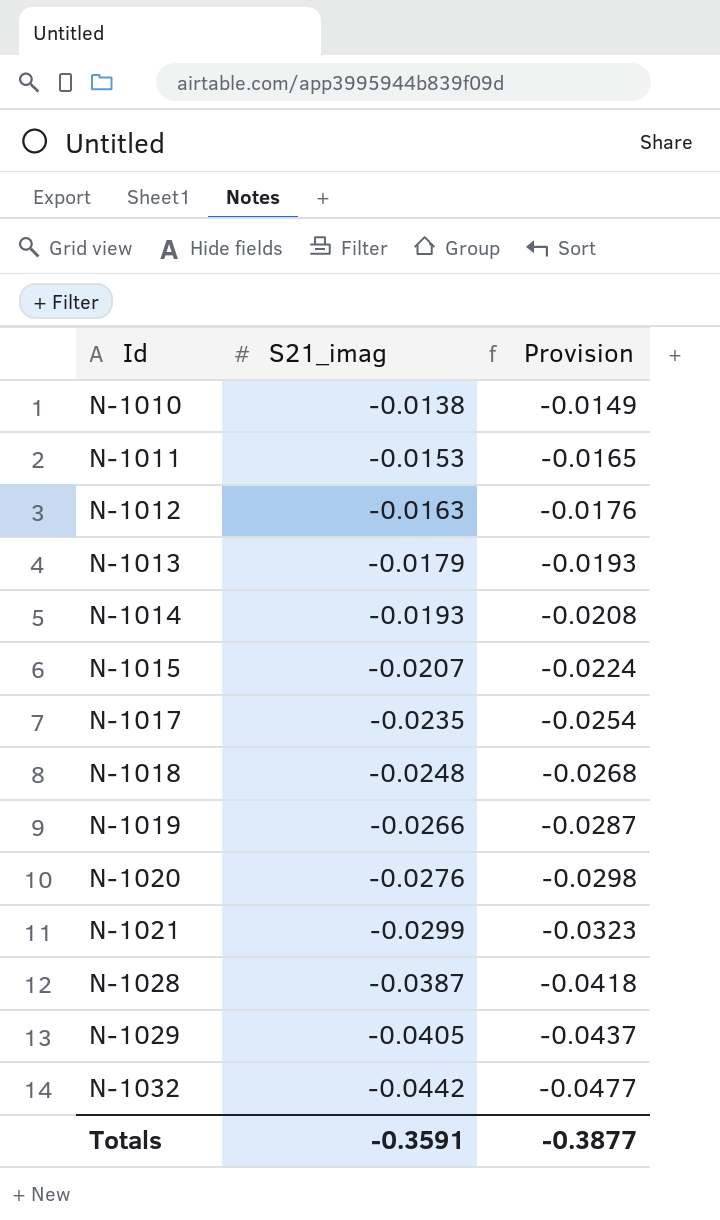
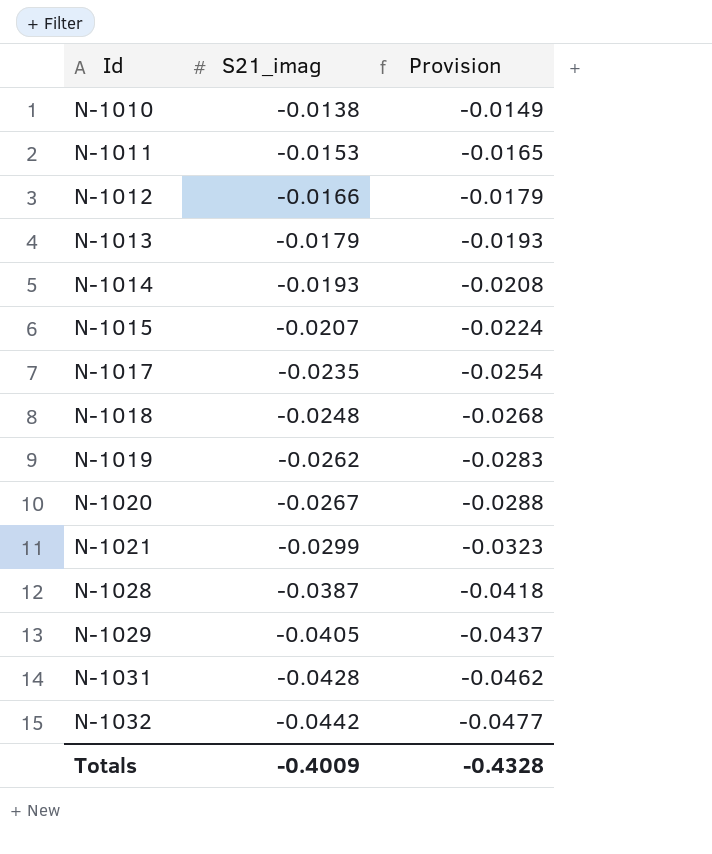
N-1012 | S21_imag: -0.0163 -> -0.0166
N-1012 | Provision: -0.0176 -> -0.0179
N-1019 | S21_imag: -0.0266 -> -0.0262
N-1019 | Provision: -0.0287 -> -0.0283
N-1020 | S21_imag: -0.0276 -> -0.0267
N-1020 | Provision: -0.0298 -> -0.0288
row N-1031: none -> -0.0428 | -0.0462
Totals | S21_imag: -0.3591 -> -0.4009
Totals | Provision: -0.3877 -> -0.4328

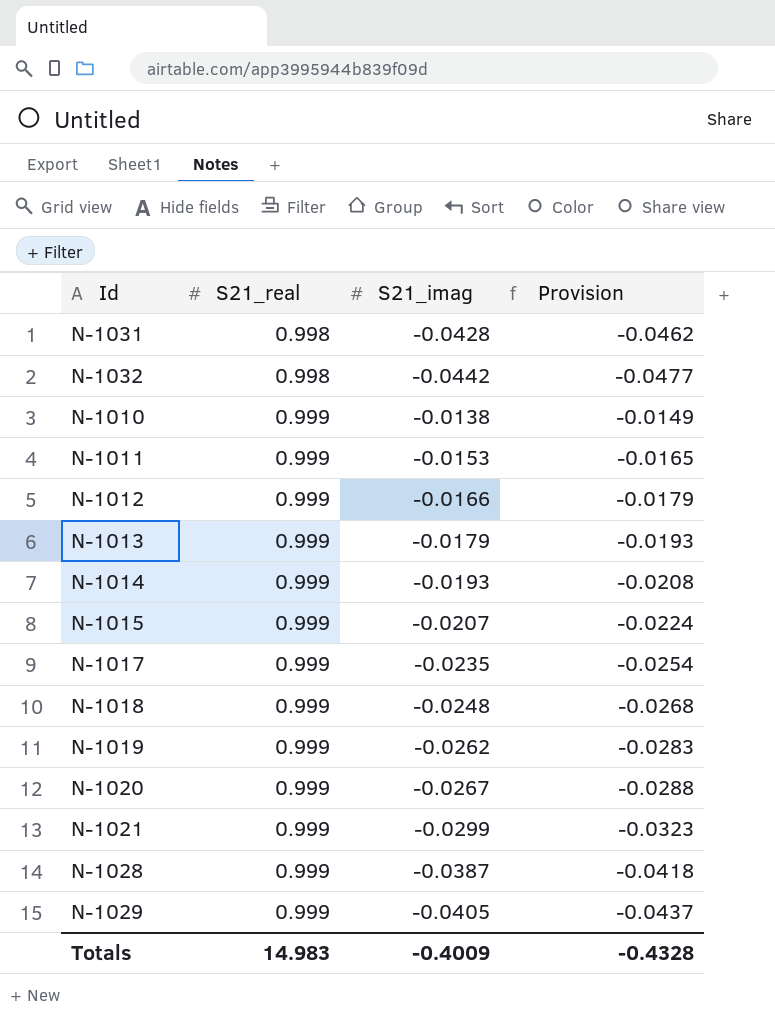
row order: Id ascending -> S21_real ascending
column S21_real | position: none -> 2

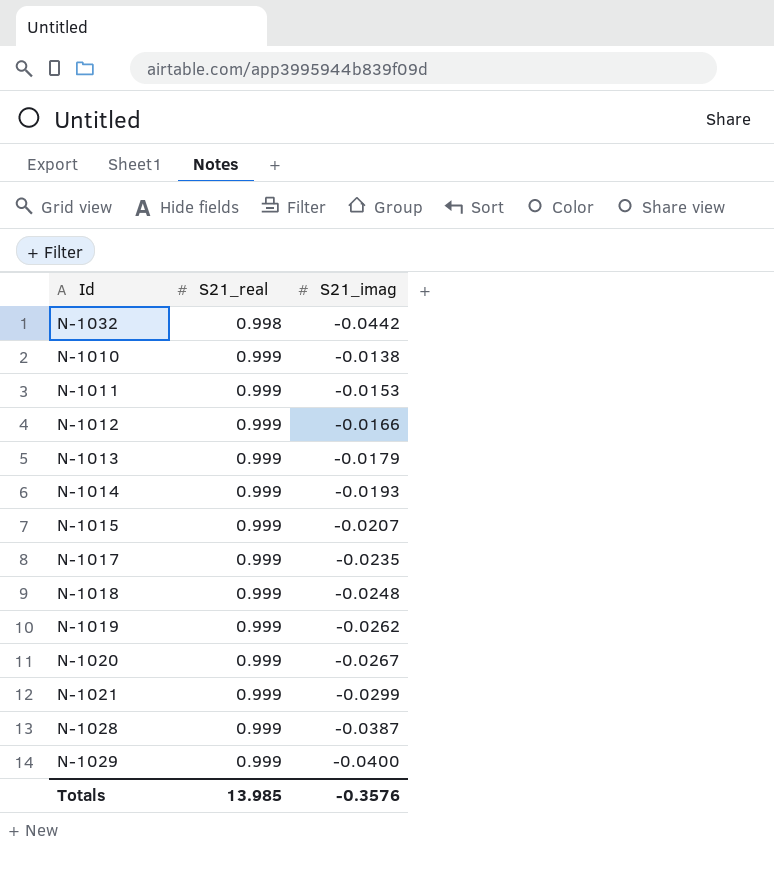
column Provision | formula: [S21_imag] * 1.08 -> none
row N-1031: 0.998 | -0.0428 | -0.0462 -> none
N-1029 | S21_imag: -0.0405 -> -0.0400
Totals | S21_real: 14.983 -> 13.985
Totals | S21_imag: -0.4009 -> -0.3576

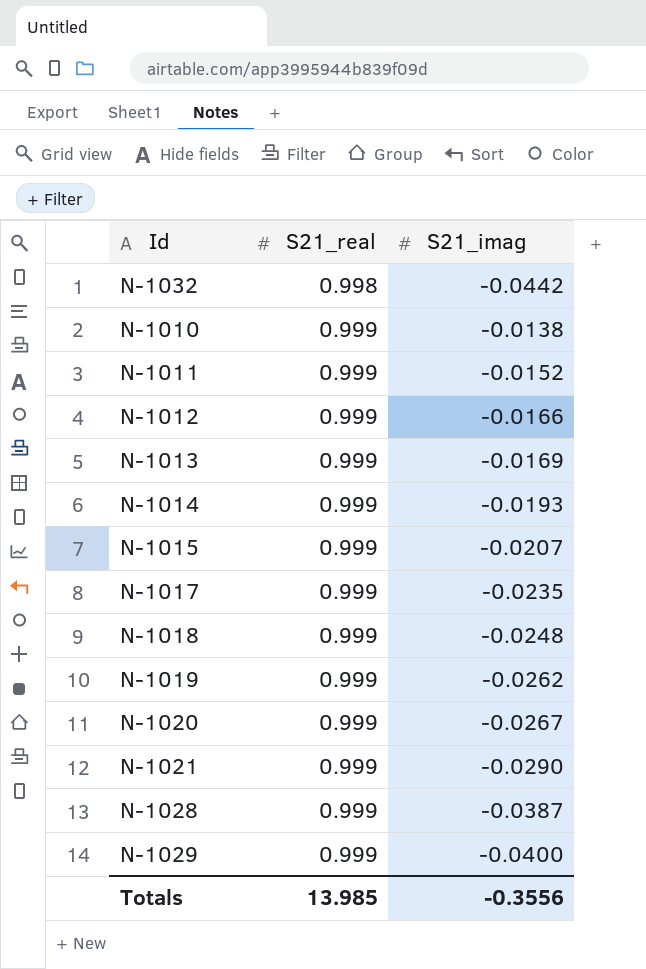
N-1011 | S21_imag: -0.0153 -> -0.0152
N-1013 | S21_imag: -0.0179 -> -0.0169
N-1021 | S21_imag: -0.0299 -> -0.0290
Totals | S21_imag: -0.3576 -> -0.3556

